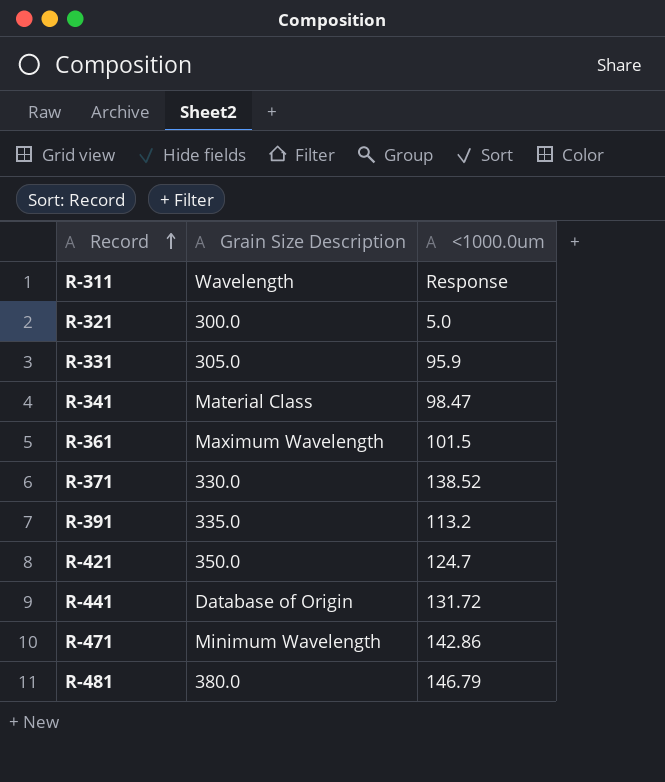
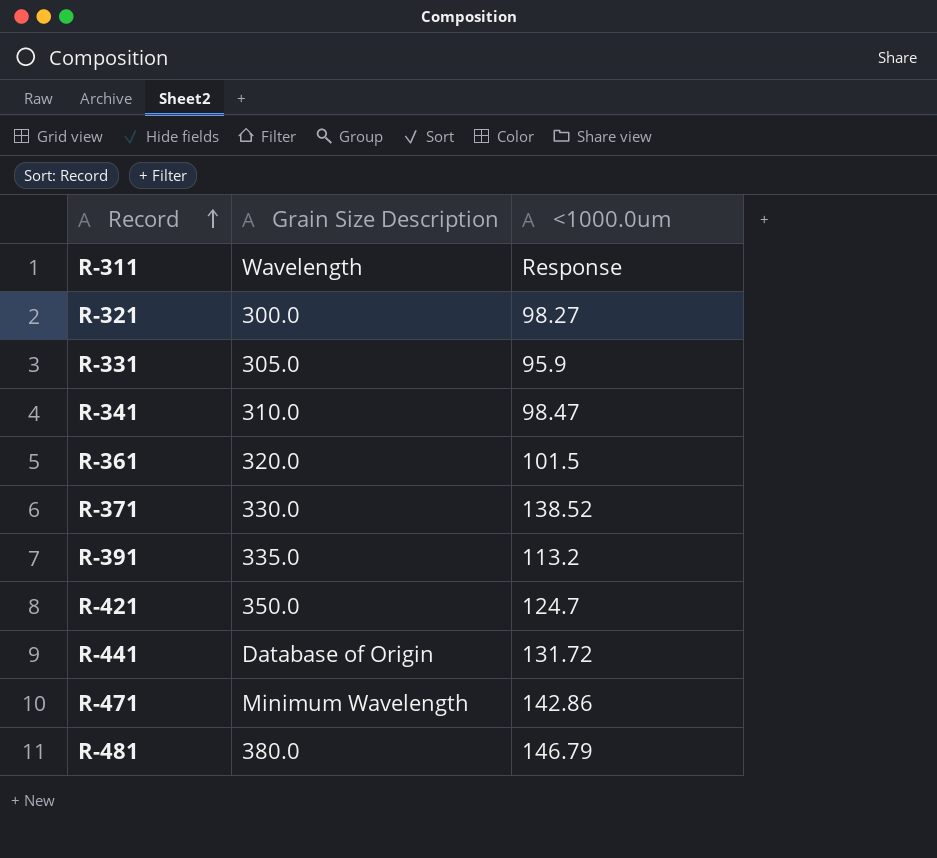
R-321 | <1000.0um: 5.0 -> 98.27
R-341 | Grain Size Description: Material Class -> 310.0
R-361 | Grain Size Description: Maximum Wavelength -> 320.0

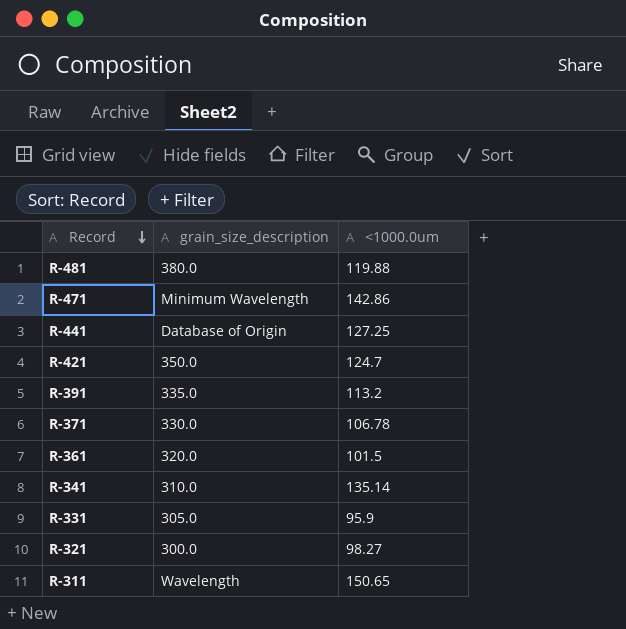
row order: Record ascending -> Record descending
column name: Grain Size Description -> grain_size_description
R-481 | <1000.0um: 146.79 -> 119.88
R-441 | <1000.0um: 131.72 -> 127.25
R-371 | <1000.0um: 138.52 -> 106.78
R-341 | <1000.0um: 98.47 -> 135.14
R-311 | <1000.0um: Response -> 150.65

